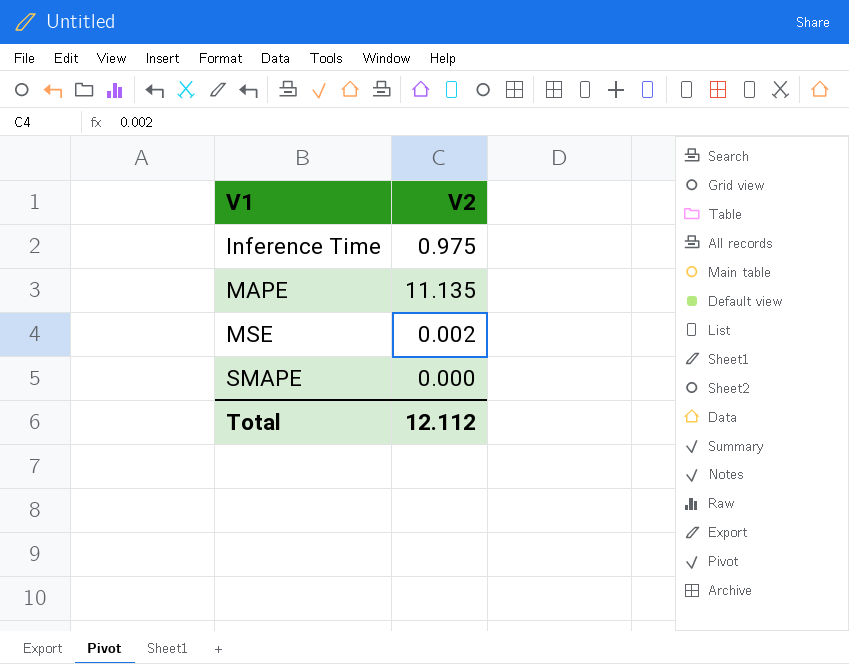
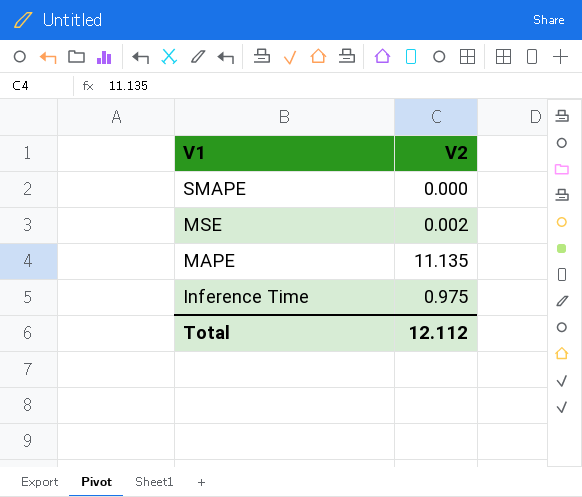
row order: V1 ascending -> V1 descending

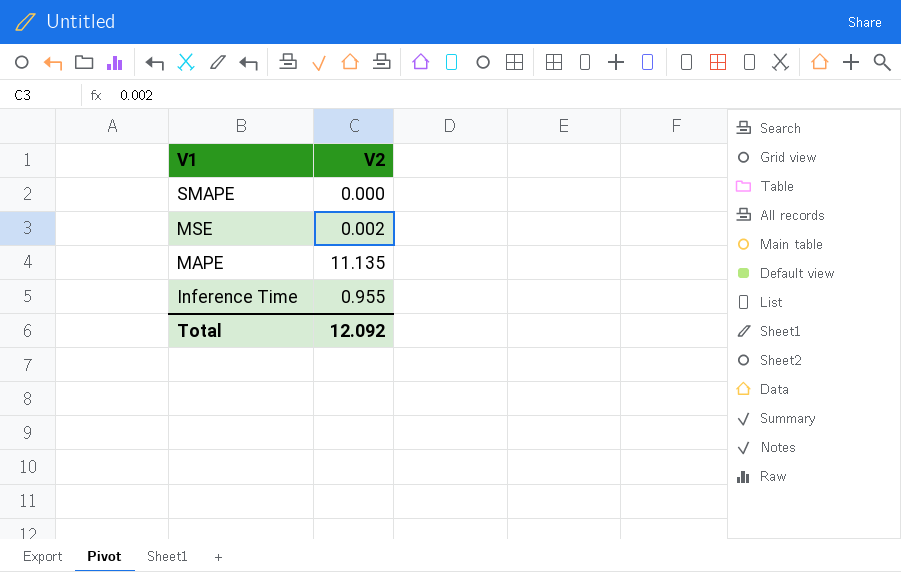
Inference Time | V2: 0.975 -> 0.955
Total | V2: 12.112 -> 12.092

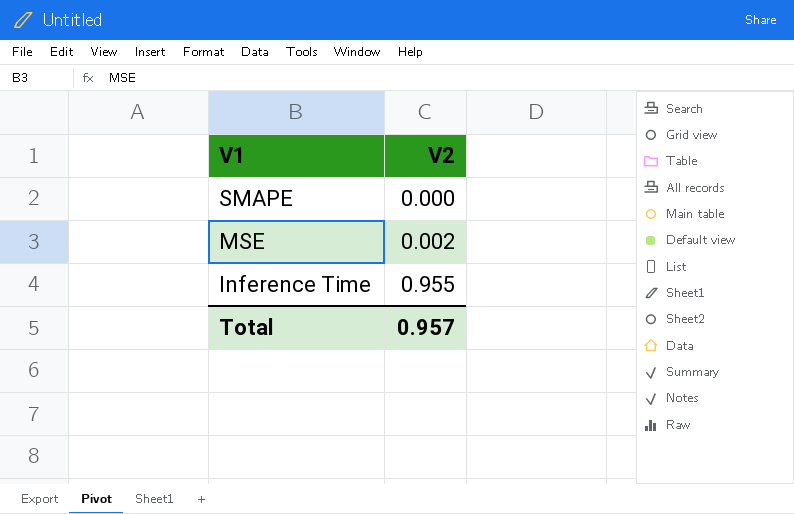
row MAPE: 11.135 -> none
Total | V2: 12.092 -> 0.957

